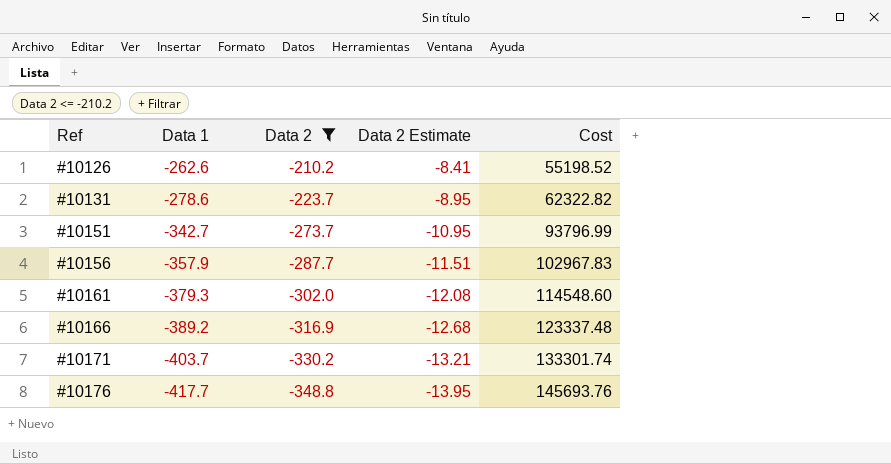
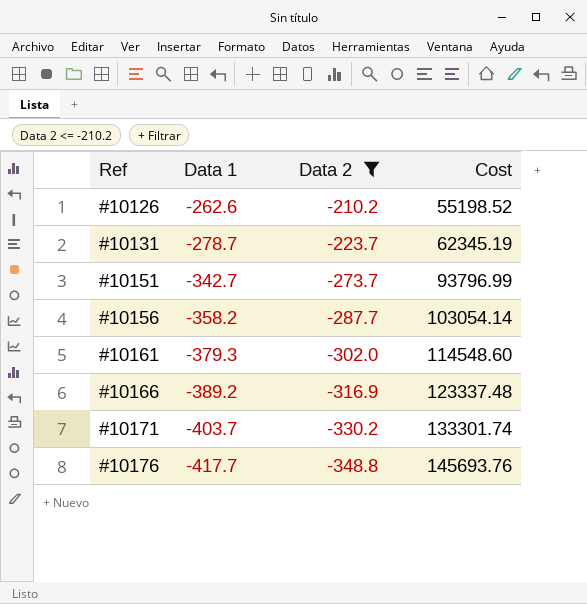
column Data 2 Estimate | formula: [Data 2] * 0.04 -> none
#10131 | Data 1: -278.6 -> -278.7
#10131 | Cost: 62322.82 -> 62345.19
#10156 | Data 1: -357.9 -> -358.2
#10156 | Cost: 102967.83 -> 103054.14

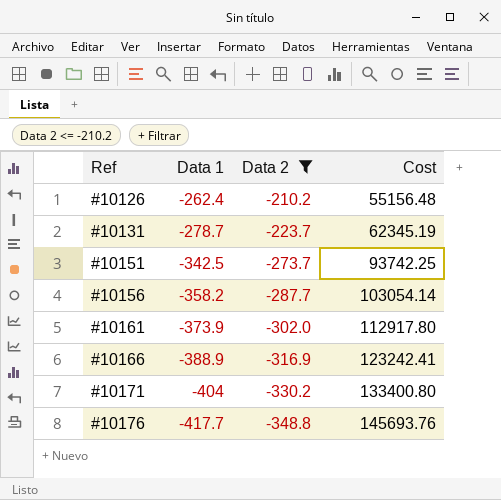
#10126 | Data 1: -262.6 -> -262.4
#10126 | Cost: 55198.52 -> 55156.48
#10151 | Data 1: -342.7 -> -342.5
#10151 | Cost: 93796.99 -> 93742.25
#10161 | Data 1: -379.3 -> -373.9
#10161 | Cost: 114548.60 -> 112917.80
#10166 | Data 1: -389.2 -> -388.9
#10166 | Cost: 123337.48 -> 123242.41
#10171 | Data 1: -403.7 -> -404
#10171 | Cost: 133301.74 -> 133400.80

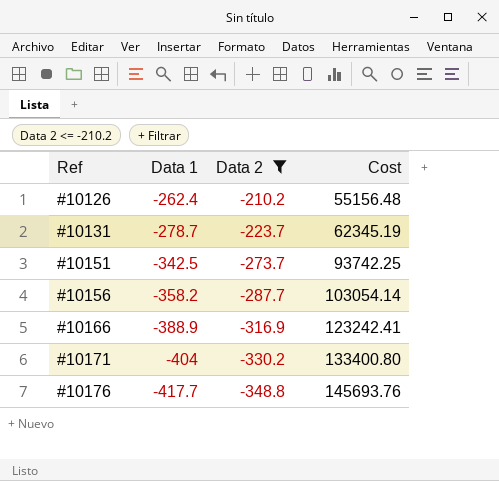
row #10161: -373.9 | -302.0 | 112917.80 -> none

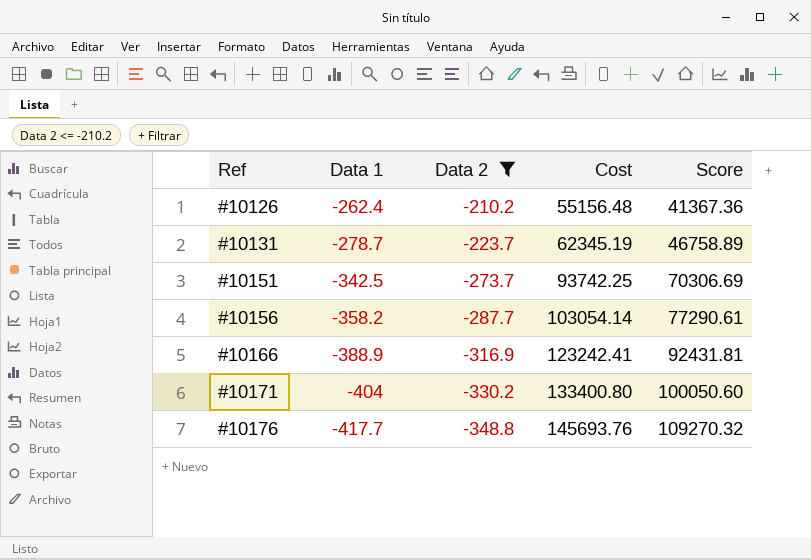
column Score | formula: none -> [Cost] * 0.75

